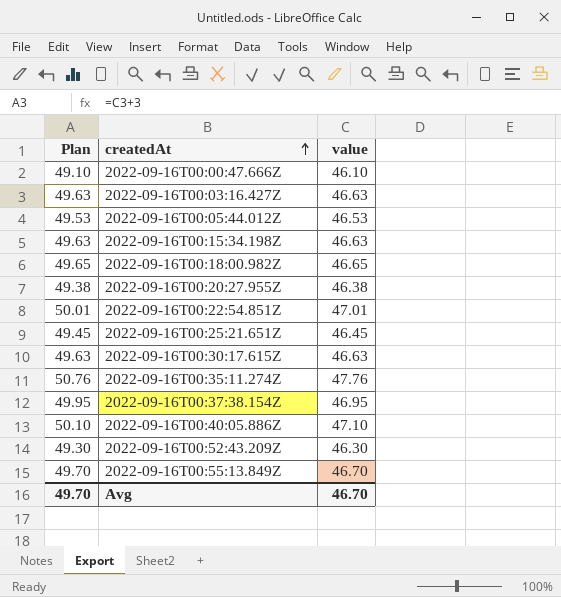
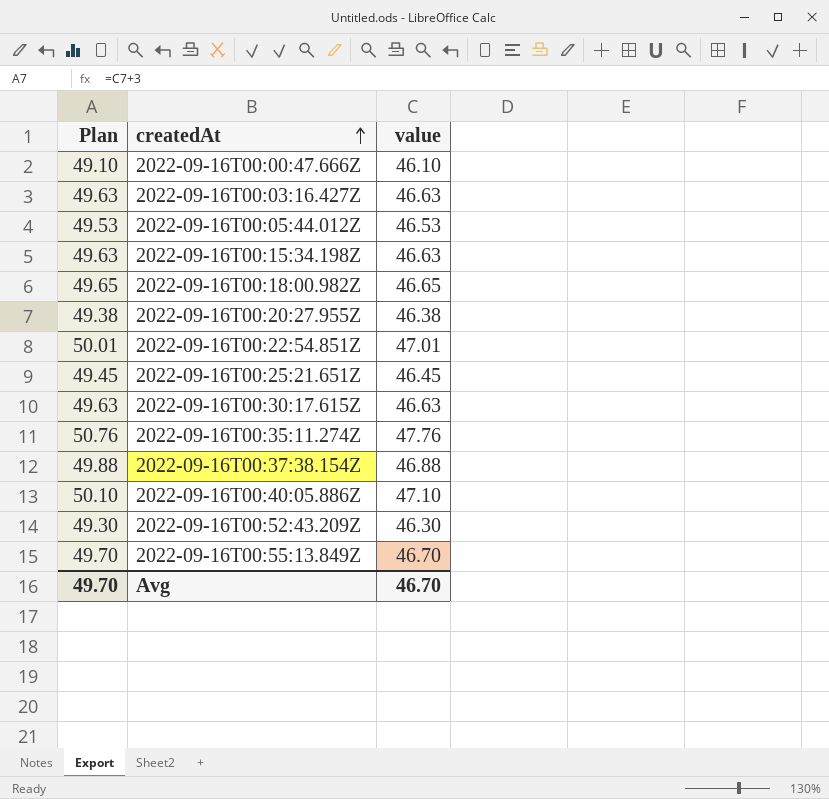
2022-09-16T00:37:38.154Z | Plan: 49.95 -> 49.88
2022-09-16T00:37:38.154Z | value: 46.95 -> 46.88

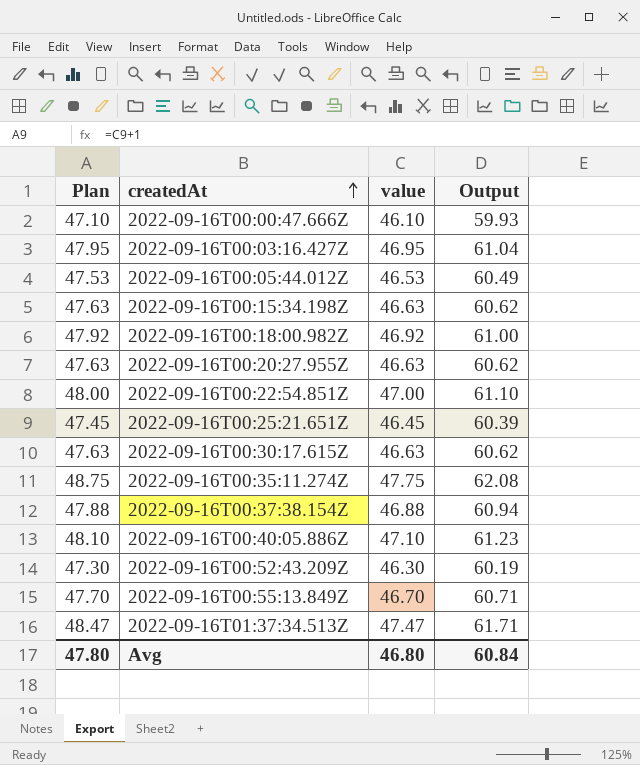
column Plan | formula: [value] + 3 -> [value] + 1
column Output | formula: none -> [value] * 1.3
2022-09-16T00:03:16.427Z | value: 46.63 -> 46.95
2022-09-16T00:18:00.982Z | value: 46.65 -> 46.92
2022-09-16T00:20:27.955Z | value: 46.38 -> 46.63
2022-09-16T00:22:54.851Z | value: 47.01 -> 47.00
2022-09-16T00:35:11.274Z | value: 47.76 -> 47.75
row 2022-09-16T01:37:34.513Z: none -> 48.47 | 47.47 | 61.71
Avg | Plan: 49.70 -> 47.80
Avg | value: 46.70 -> 46.80

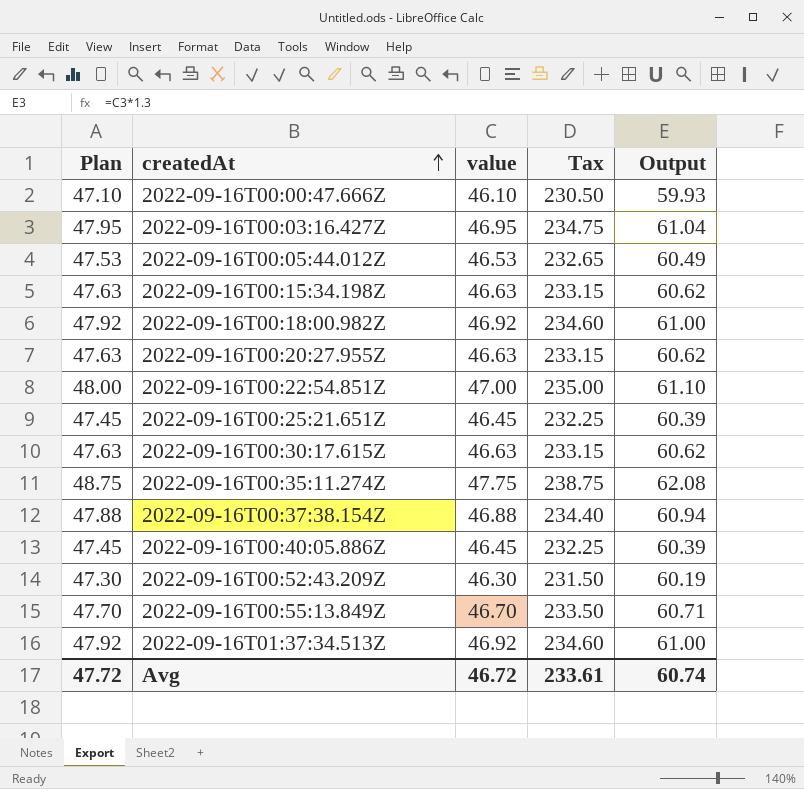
column Tax | formula: none -> [value] * 5
2022-09-16T00:40:05.886Z | Plan: 48.10 -> 47.45
2022-09-16T00:40:05.886Z | value: 47.10 -> 46.45
2022-09-16T00:40:05.886Z | Output: 61.23 -> 60.39
2022-09-16T01:37:34.513Z | Plan: 48.47 -> 47.92
2022-09-16T01:37:34.513Z | value: 47.47 -> 46.92
2022-09-16T01:37:34.513Z | Output: 61.71 -> 61.00
Avg | Plan: 47.80 -> 47.72
Avg | value: 46.80 -> 46.72
Avg | Output: 60.84 -> 60.74

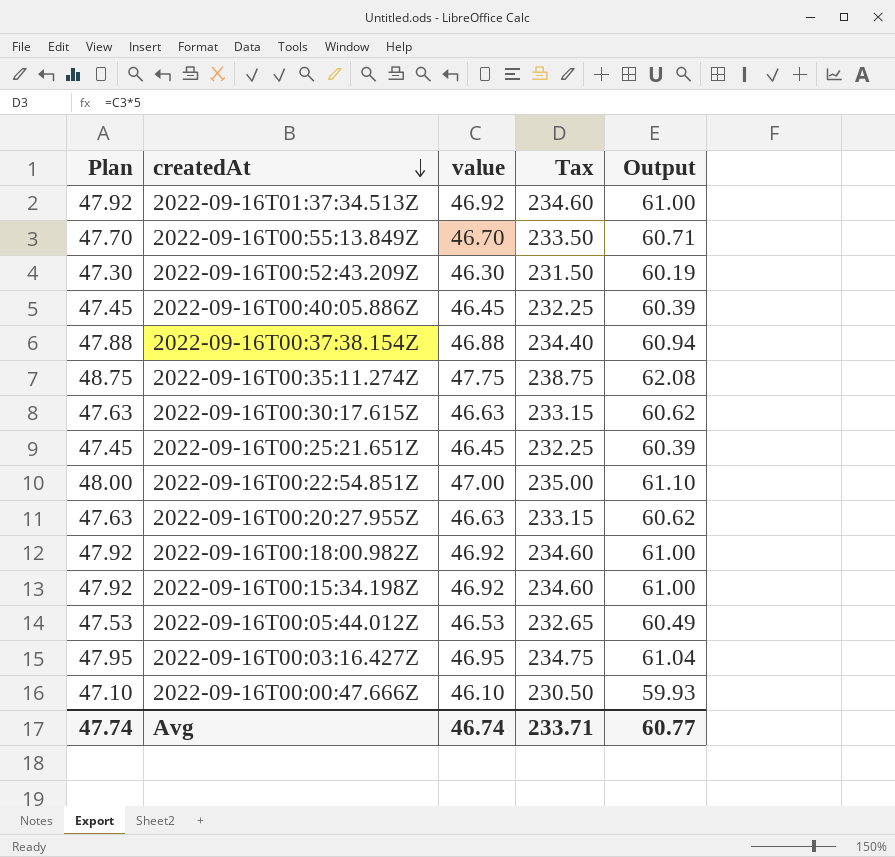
row order: createdAt ascending -> createdAt descending
2022-09-16T00:15:34.198Z | Plan: 47.63 -> 47.92
2022-09-16T00:15:34.198Z | value: 46.63 -> 46.92
2022-09-16T00:15:34.198Z | Tax: 233.15 -> 234.60
2022-09-16T00:15:34.198Z | Output: 60.62 -> 61.00
Avg | Plan: 47.72 -> 47.74
Avg | value: 46.72 -> 46.74
Avg | Tax: 233.61 -> 233.71
Avg | Output: 60.74 -> 60.77

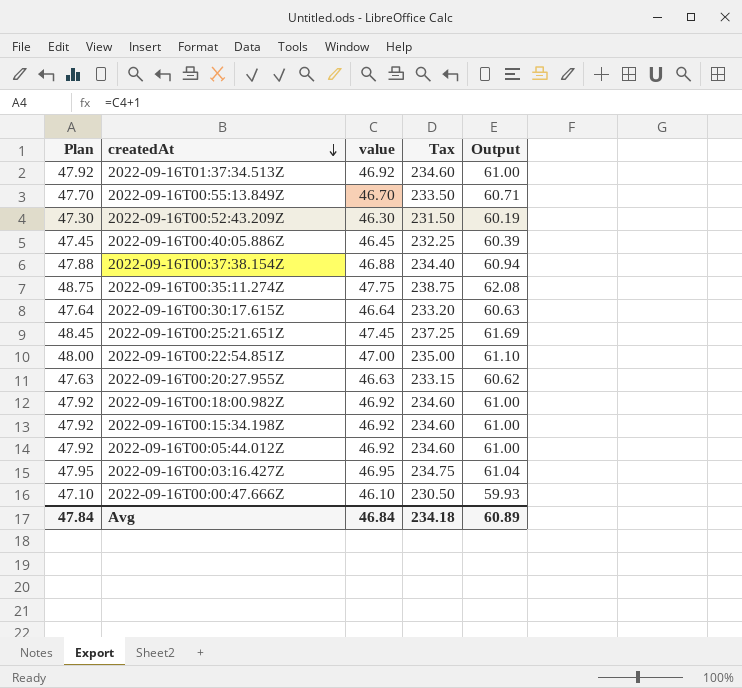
2022-09-16T00:30:17.615Z | Plan: 47.63 -> 47.64
2022-09-16T00:30:17.615Z | value: 46.63 -> 46.64
2022-09-16T00:30:17.615Z | Tax: 233.15 -> 233.20
2022-09-16T00:30:17.615Z | Output: 60.62 -> 60.63
2022-09-16T00:25:21.651Z | Plan: 47.45 -> 48.45
2022-09-16T00:25:21.651Z | value: 46.45 -> 47.45
2022-09-16T00:25:21.651Z | Tax: 232.25 -> 237.25
2022-09-16T00:25:21.651Z | Output: 60.39 -> 61.69
2022-09-16T00:05:44.012Z | Plan: 47.53 -> 47.92
2022-09-16T00:05:44.012Z | value: 46.53 -> 46.92
2022-09-16T00:05:44.012Z | Tax: 232.65 -> 234.60
2022-09-16T00:05:44.012Z | Output: 60.49 -> 61.00
Avg | Plan: 47.74 -> 47.84
Avg | value: 46.74 -> 46.84
Avg | Tax: 233.71 -> 234.18
Avg | Output: 60.77 -> 60.89

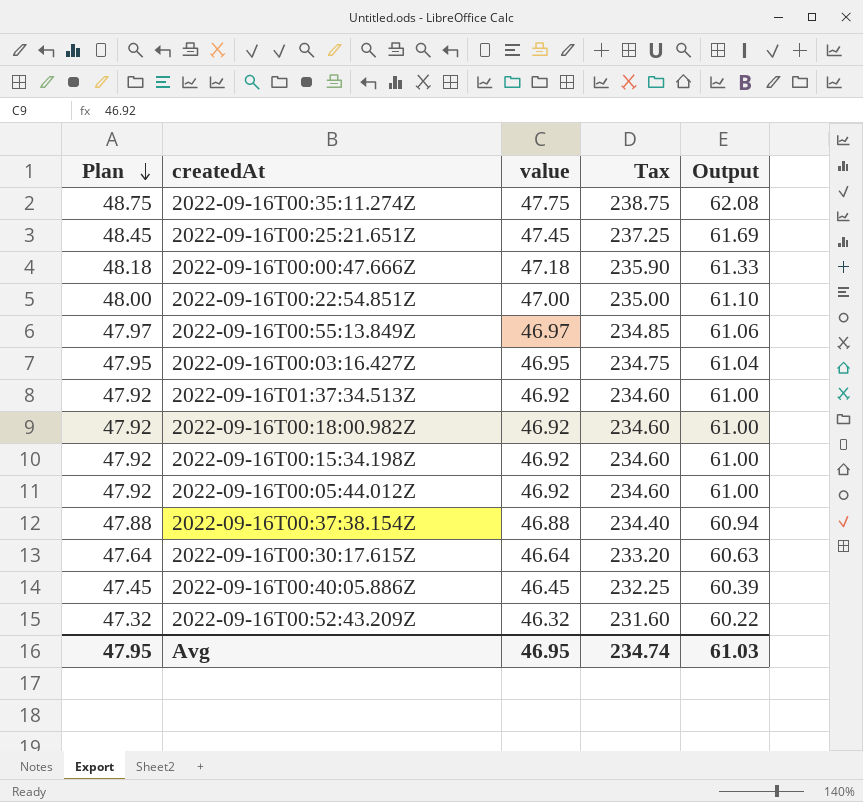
row order: createdAt descending -> Plan descending
row 2022-09-16T00:20:27.955Z: 47.63 | 46.63 | 233.15 | 60.62 -> none
2022-09-16T00:00:47.666Z | Plan: 47.10 -> 48.18
2022-09-16T00:00:47.666Z | value: 46.10 -> 47.18
2022-09-16T00:00:47.666Z | Tax: 230.50 -> 235.90
2022-09-16T00:00:47.666Z | Output: 59.93 -> 61.33
2022-09-16T00:55:13.849Z | Plan: 47.70 -> 47.97
2022-09-16T00:55:13.849Z | value: 46.70 -> 46.97
2022-09-16T00:55:13.849Z | Tax: 233.50 -> 234.85
2022-09-16T00:55:13.849Z | Output: 60.71 -> 61.06
2022-09-16T00:52:43.209Z | Plan: 47.30 -> 47.32
2022-09-16T00:52:43.209Z | value: 46.30 -> 46.32
2022-09-16T00:52:43.209Z | Tax: 231.50 -> 231.60
2022-09-16T00:52:43.209Z | Output: 60.19 -> 60.22
Avg | Plan: 47.84 -> 47.95
Avg | value: 46.84 -> 46.95
Avg | Tax: 234.18 -> 234.74
Avg | Output: 60.89 -> 61.03

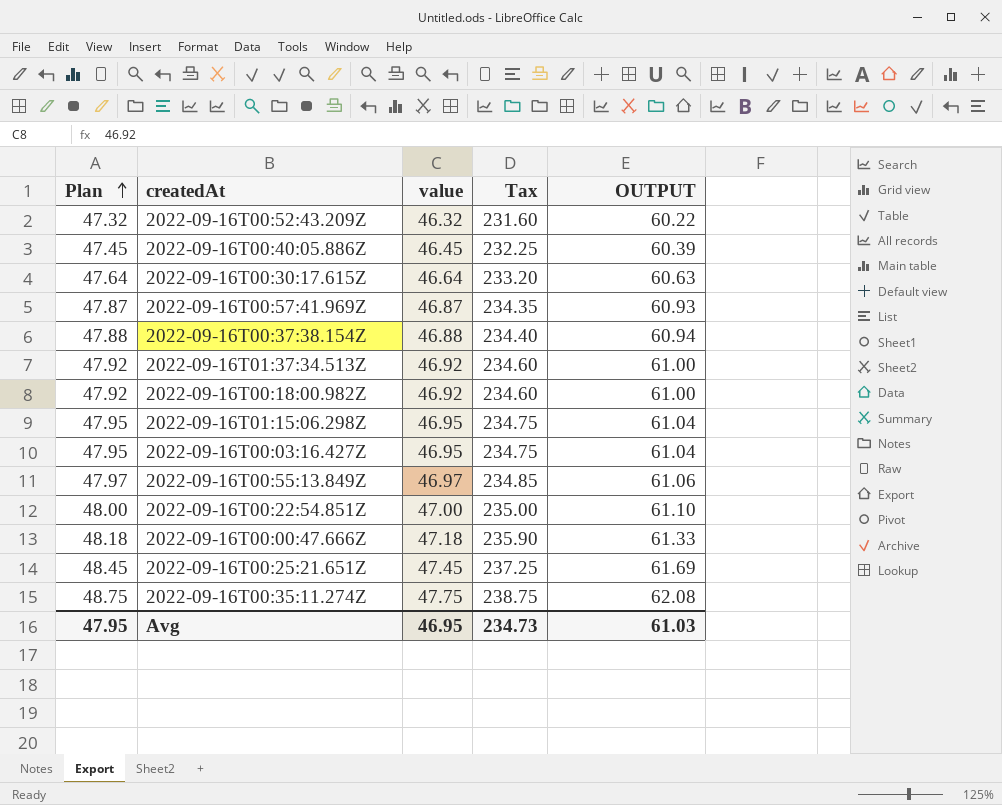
row order: Plan descending -> Plan ascending
column name: Output -> OUTPUT
row 2022-09-16T00:15:34.198Z: 47.92 | 46.92 | 234.60 | 61.00 -> none
row 2022-09-16T00:05:44.012Z: 47.92 | 46.92 | 234.60 | 61.00 -> none
row 2022-09-16T00:57:41.969Z: none -> 47.87 | 46.87 | 234.35 | 60.93
row 2022-09-16T01:15:06.298Z: none -> 47.95 | 46.95 | 234.75 | 61.04
Avg | Tax: 234.74 -> 234.73

